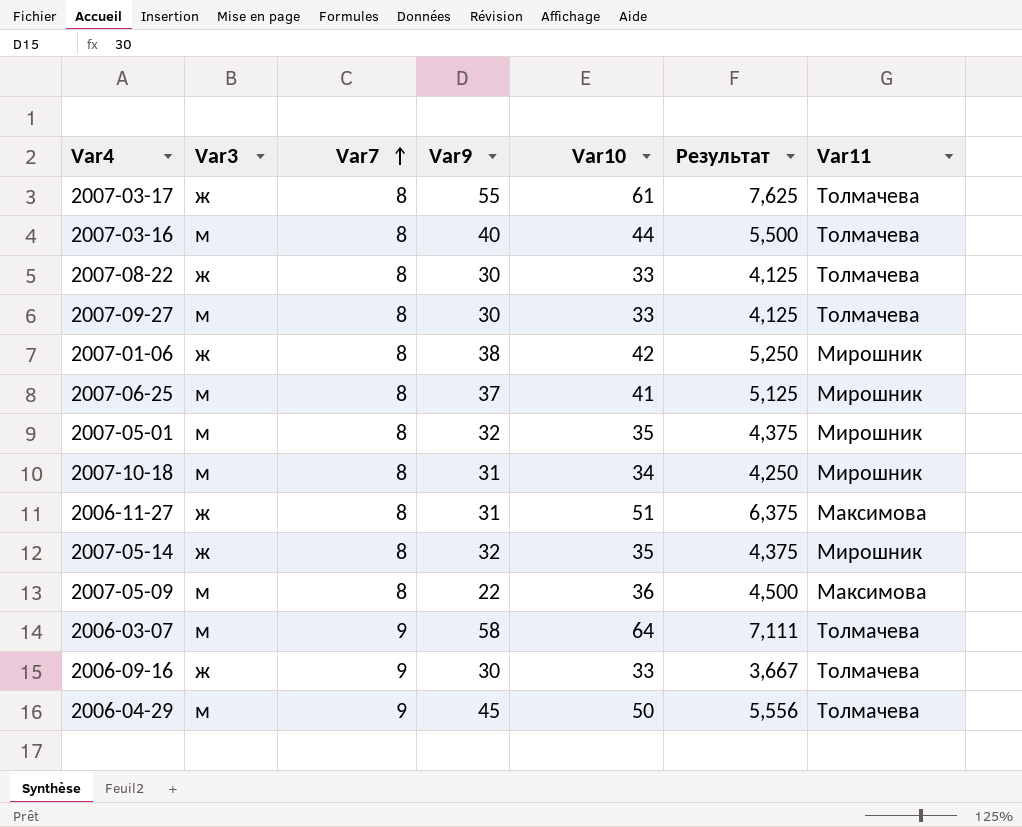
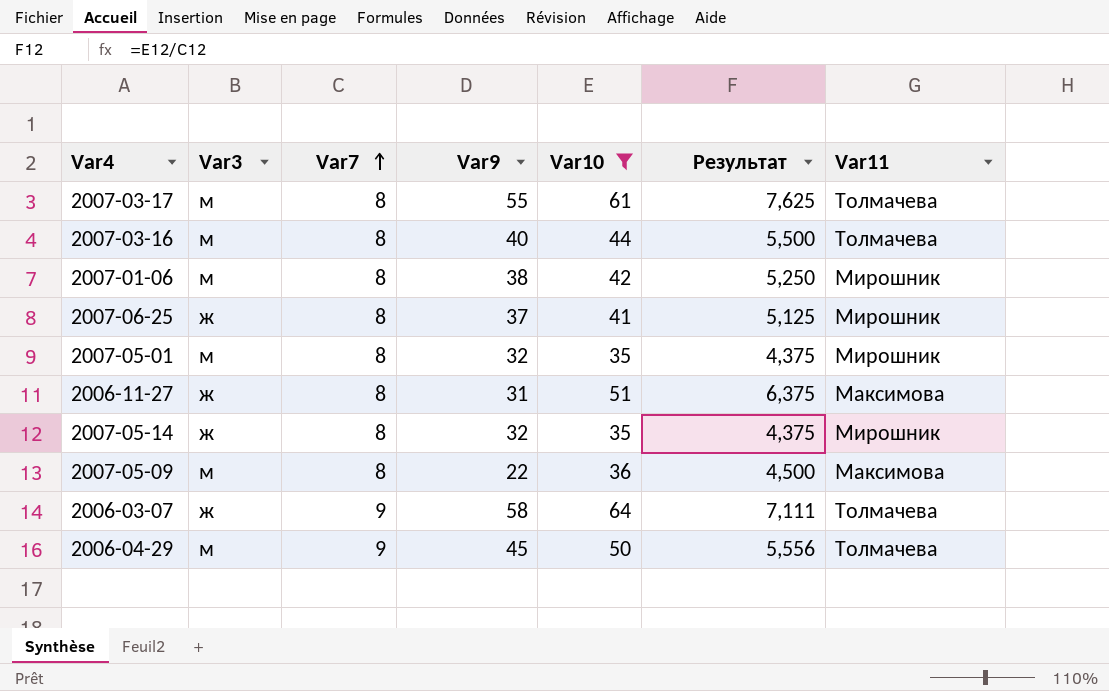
filter: none -> Var10 >= 35
2007-03-17 | Var3: ж -> м
2007-01-06 | Var3: ж -> м
2007-06-25 | Var3: м -> ж
2006-03-07 | Var3: м -> ж

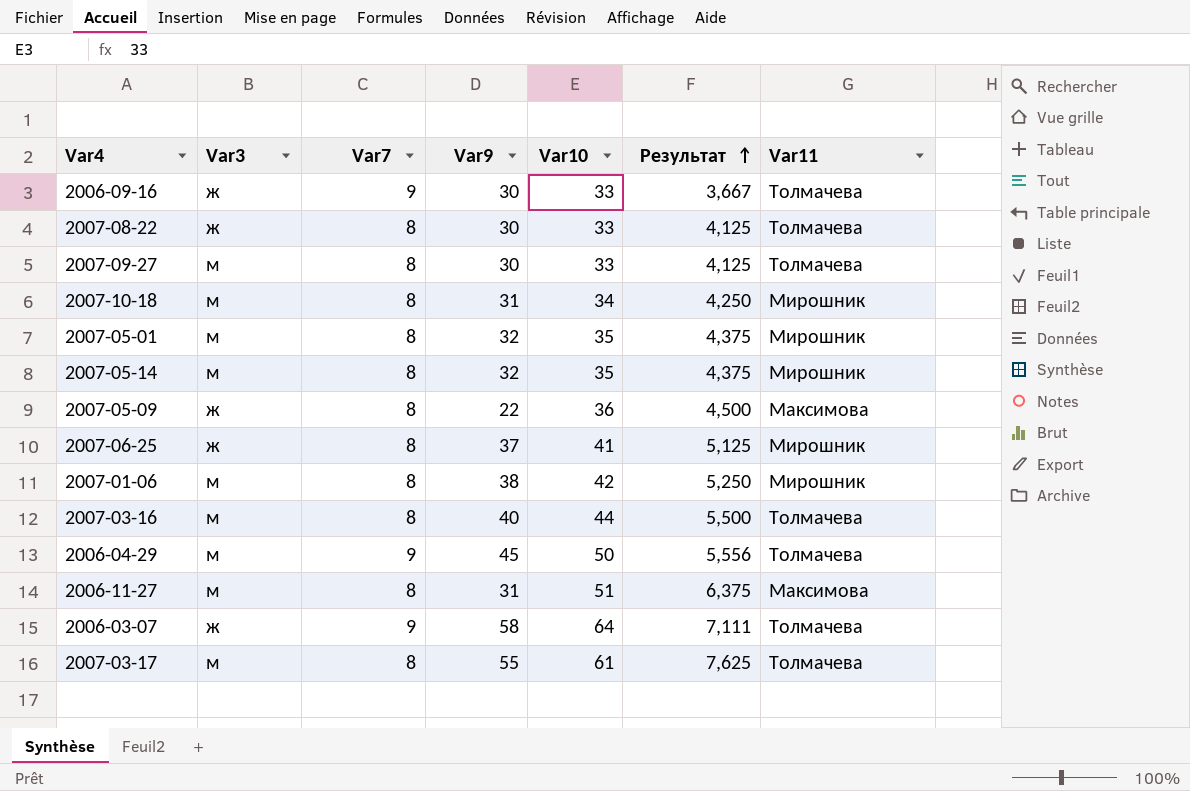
filter: Var10 >= 35 -> none
row order: Var7 ascending -> Результат ascending
2007-05-14 | Var3: ж -> м
2007-05-09 | Var3: м -> ж
2006-11-27 | Var3: ж -> м

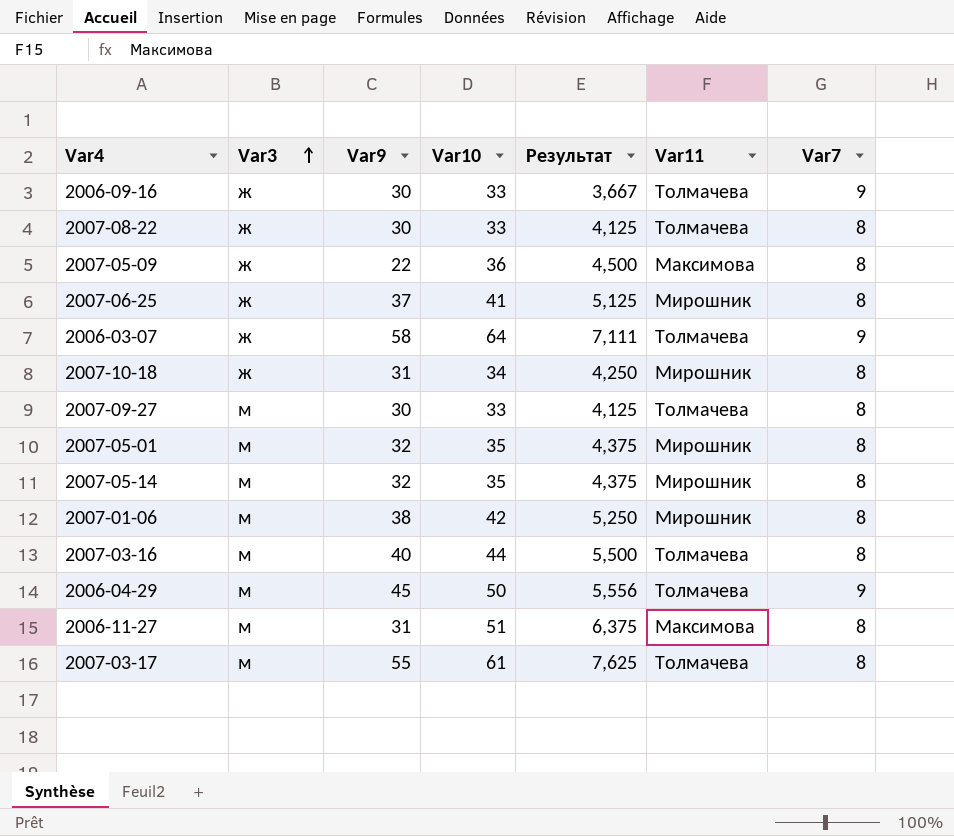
row order: Результат ascending -> Var3 ascending
column Var7 | position: 3 -> 7
2007-10-18 | Var3: м -> ж

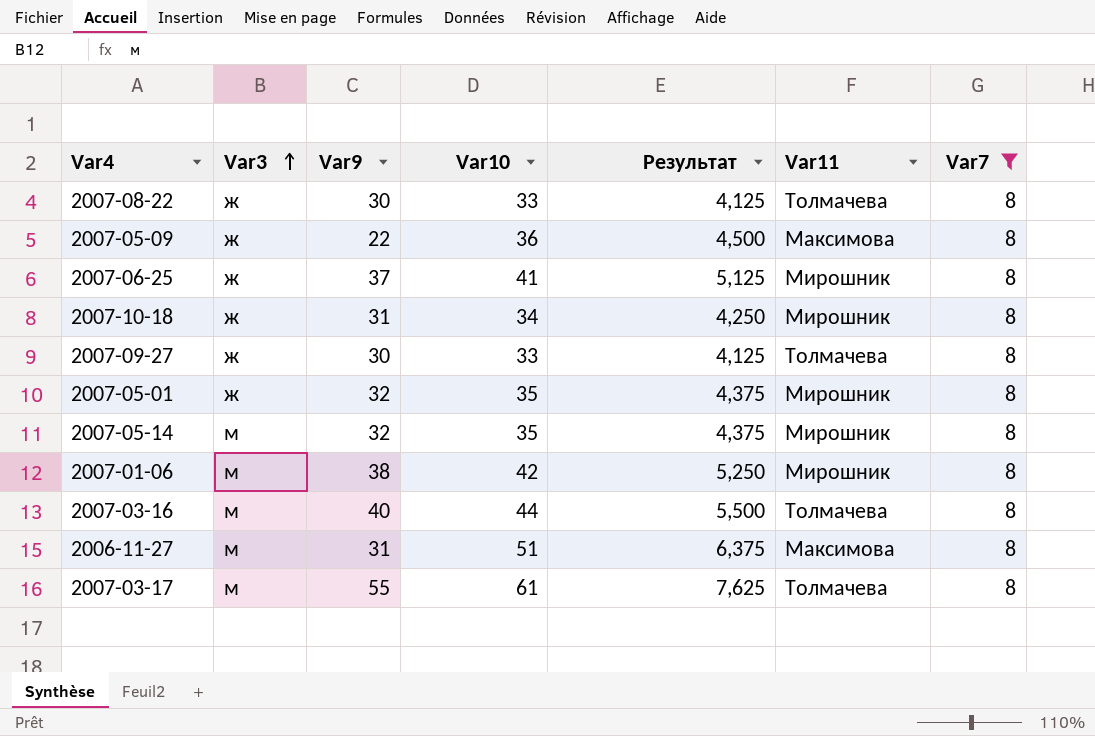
filter: none -> Var7 = 8
2007-09-27 | Var3: м -> ж
2007-05-01 | Var3: м -> ж

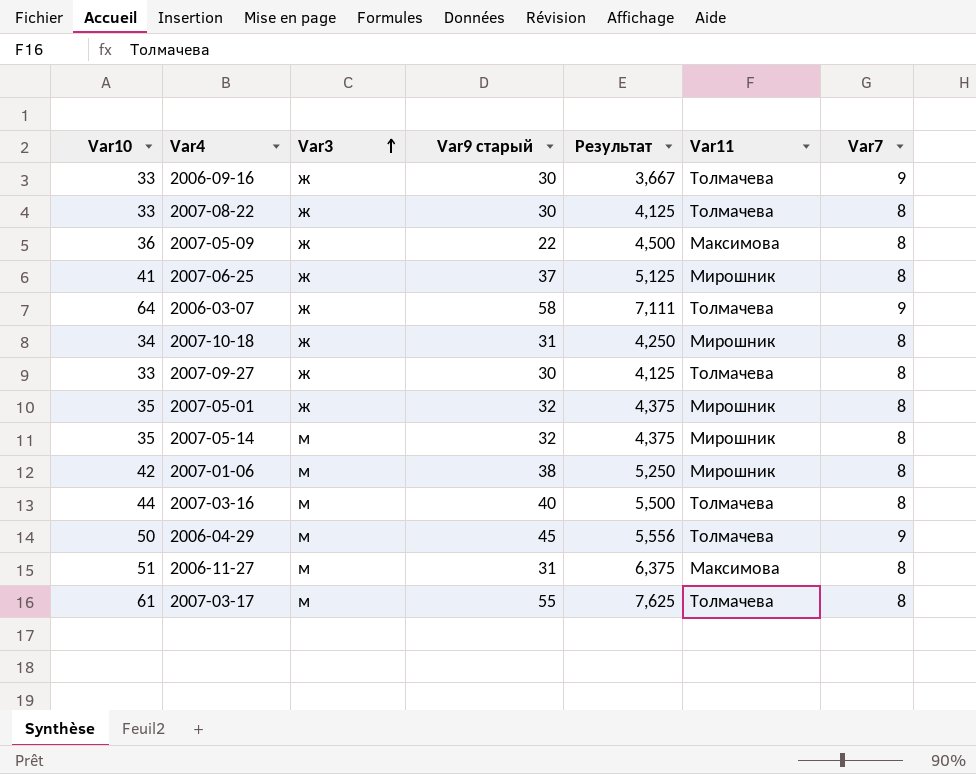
filter: Var7 = 8 -> none
column Var10 | position: 4 -> 1
column name: Var9 -> Var9 старый

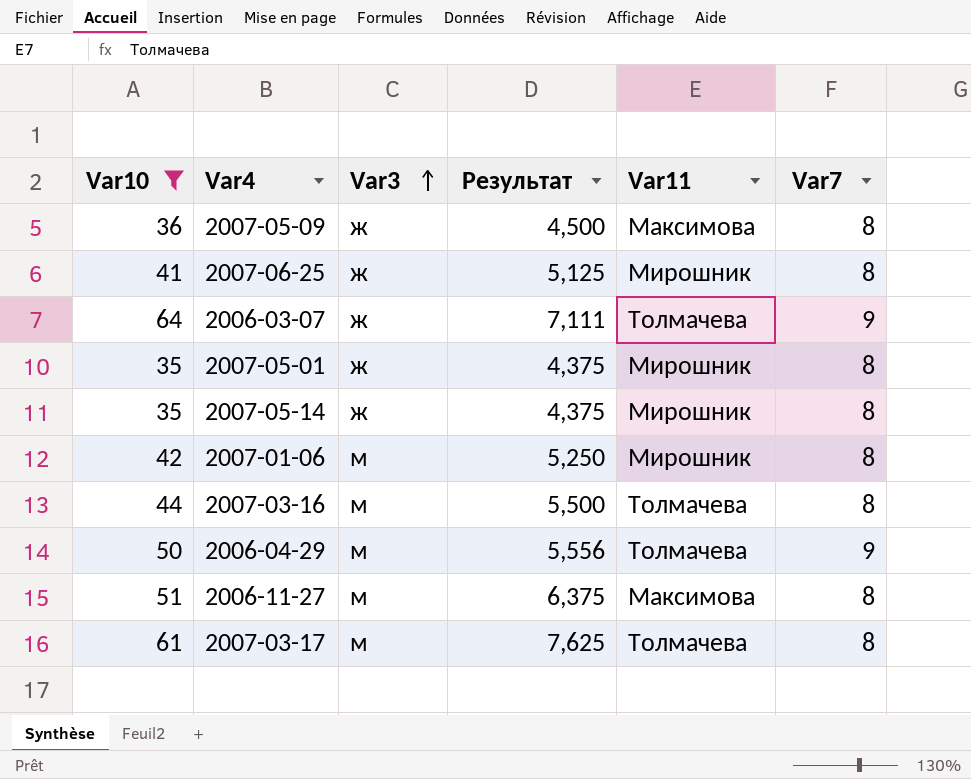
filter: none -> Var10 >= 35
column Var9 старый | position: 4 -> none
2007-05-14 | Var3: м -> ж

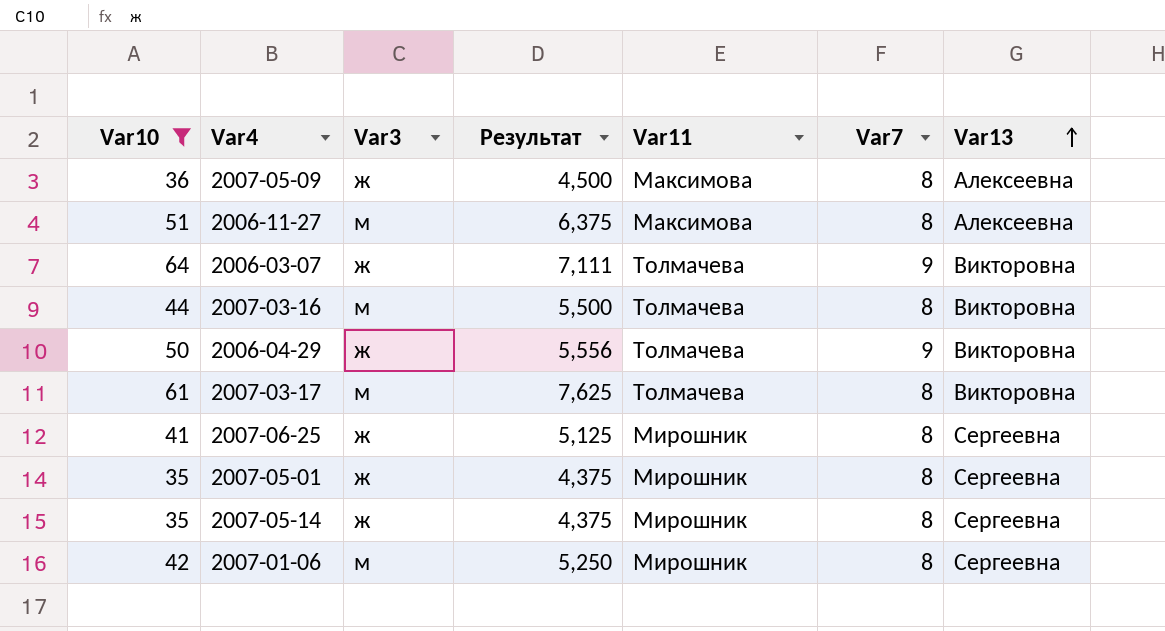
row order: Var3 ascending -> Var13 ascending
column Var13 | position: none -> 7
2006-04-29 | Var3: м -> ж

